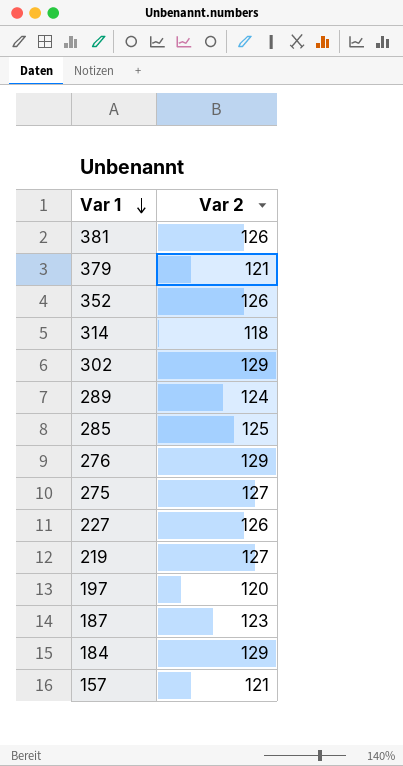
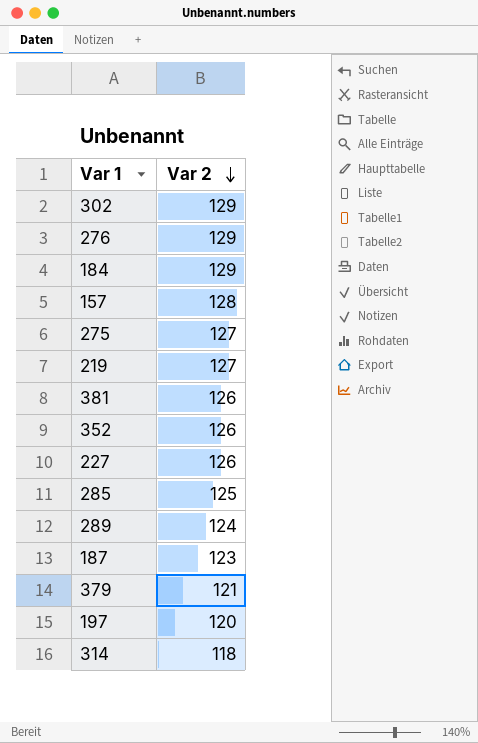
row order: Var 1 descending -> Var 2 descending
157 | Var 2: 121 -> 128

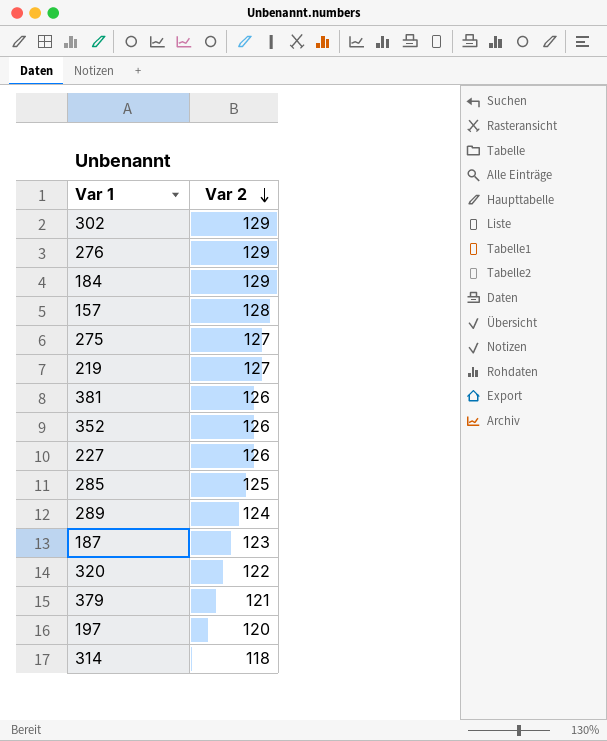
row 320: none -> 122

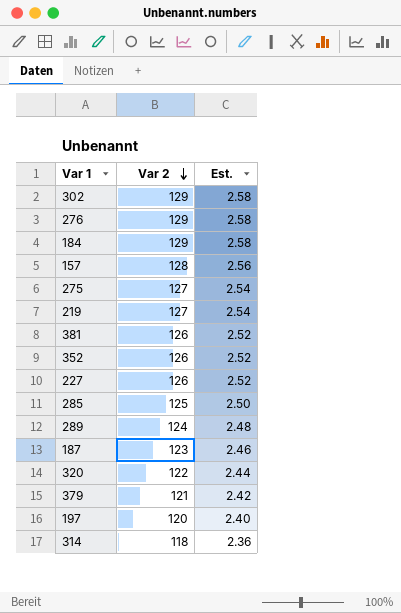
column Est. | formula: none -> [Var 2] * 0.02

